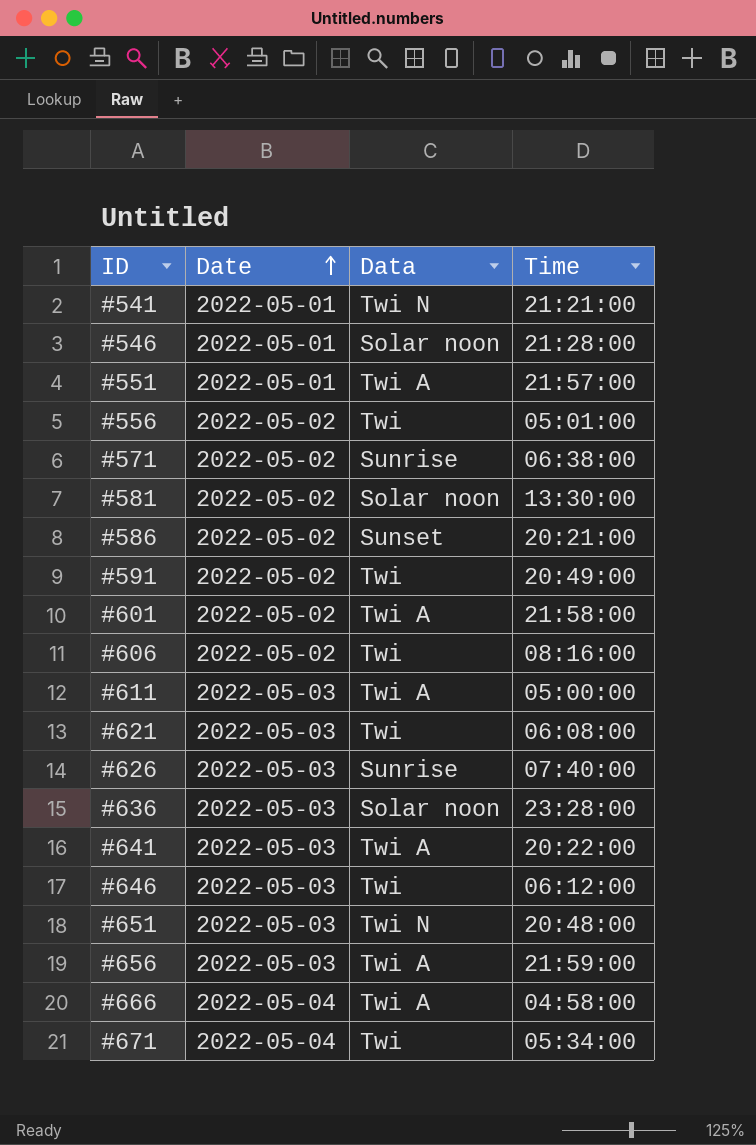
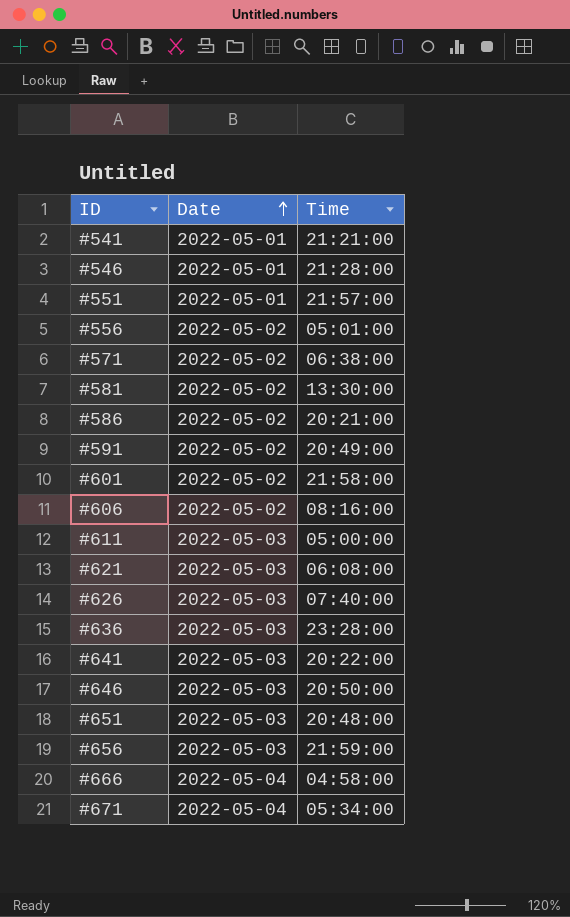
column Data | position: 3 -> none
#646 | Time: 06:12:00 -> 20:50:00

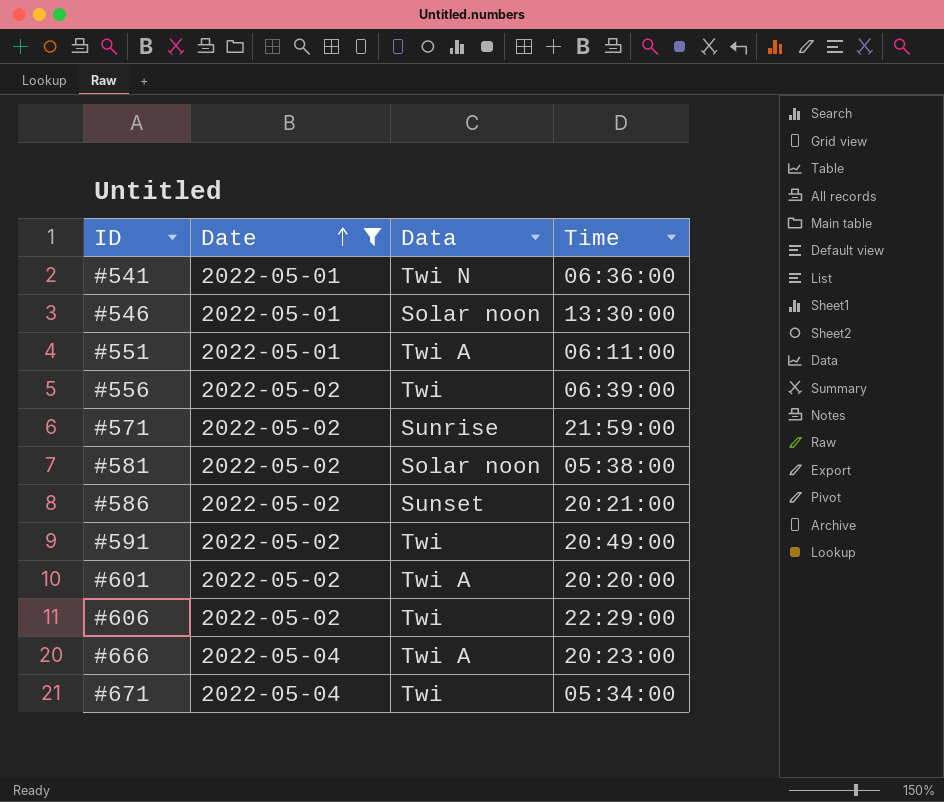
filter: none -> Date != 2022-05-03
column Data | position: none -> 3
#541 | Time: 21:21:00 -> 06:36:00
#546 | Time: 21:28:00 -> 13:30:00
#551 | Time: 21:57:00 -> 06:11:00
#556 | Time: 05:01:00 -> 06:39:00
#571 | Time: 06:38:00 -> 21:59:00
#581 | Time: 13:30:00 -> 05:38:00
#601 | Time: 21:58:00 -> 20:20:00
#606 | Time: 08:16:00 -> 22:29:00
#666 | Time: 04:58:00 -> 20:23:00

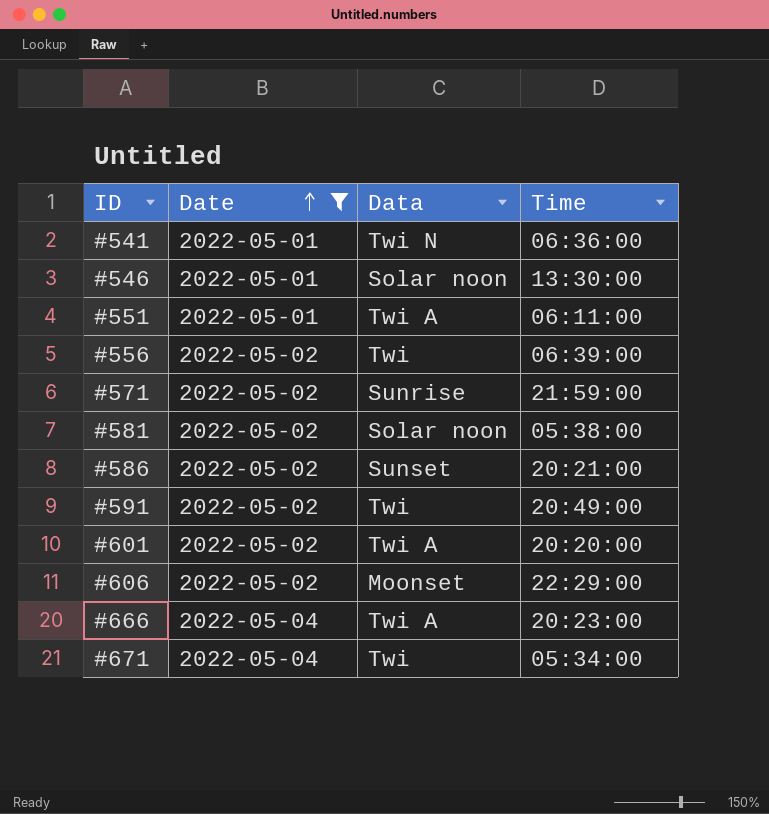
#606 | Data: Twi -> Moonset

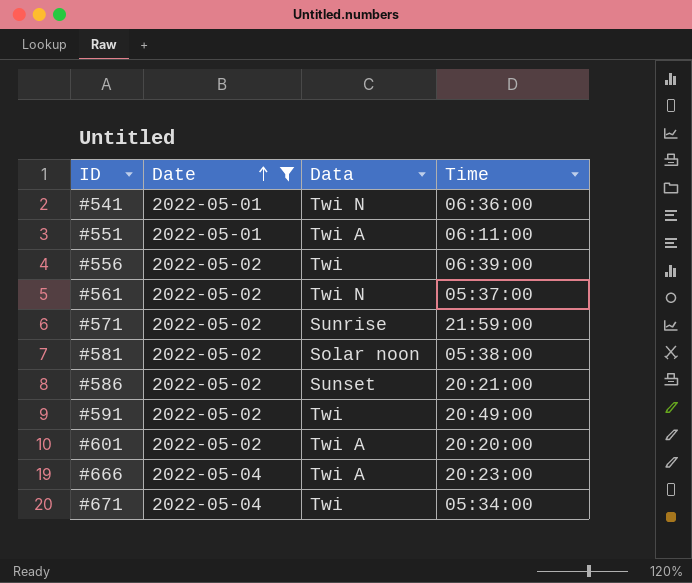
row #546: 2022-05-01 | Solar noon | 13:30:00 -> none
row #606: 2022-05-02 | Moonset | 22:29:00 -> none
row #561: none -> 2022-05-02 | Twi N | 05:37:00

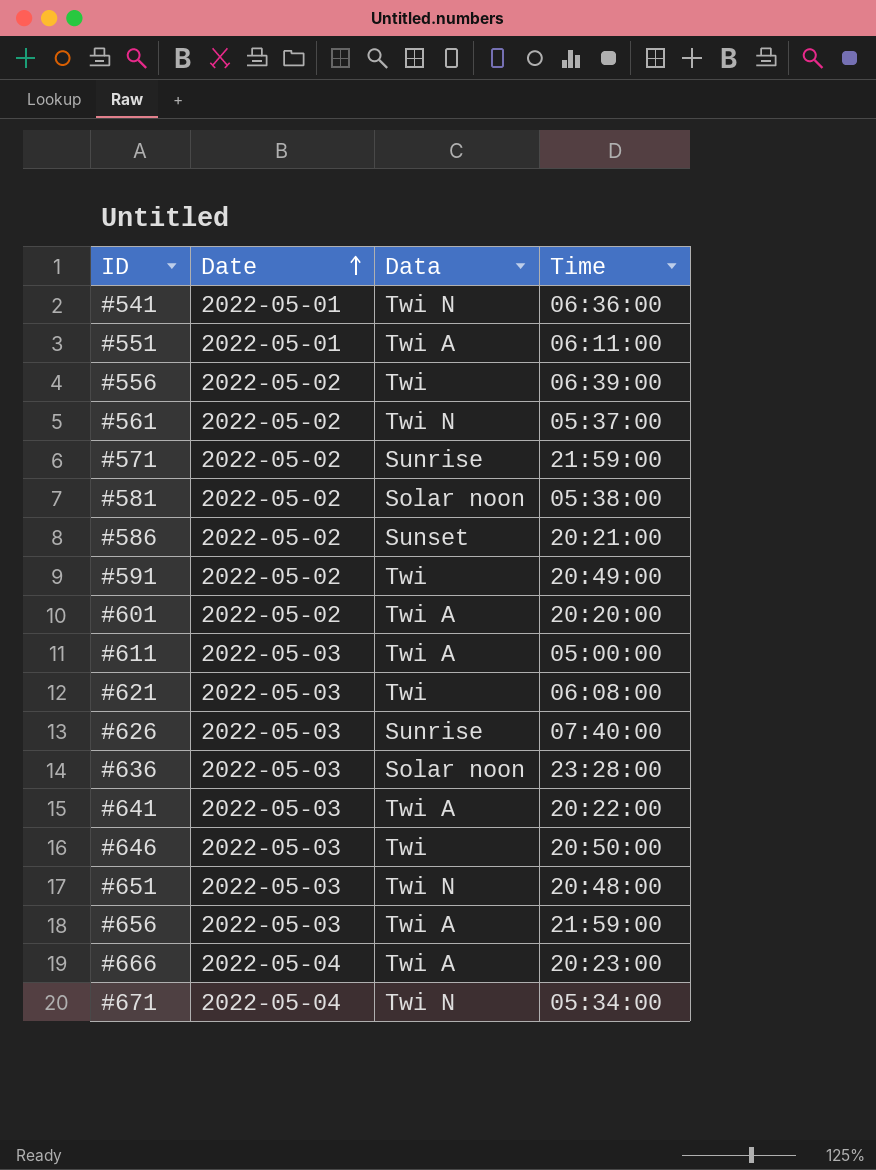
filter: Date != 2022-05-03 -> none
#671 | Data: Twi -> Twi N

